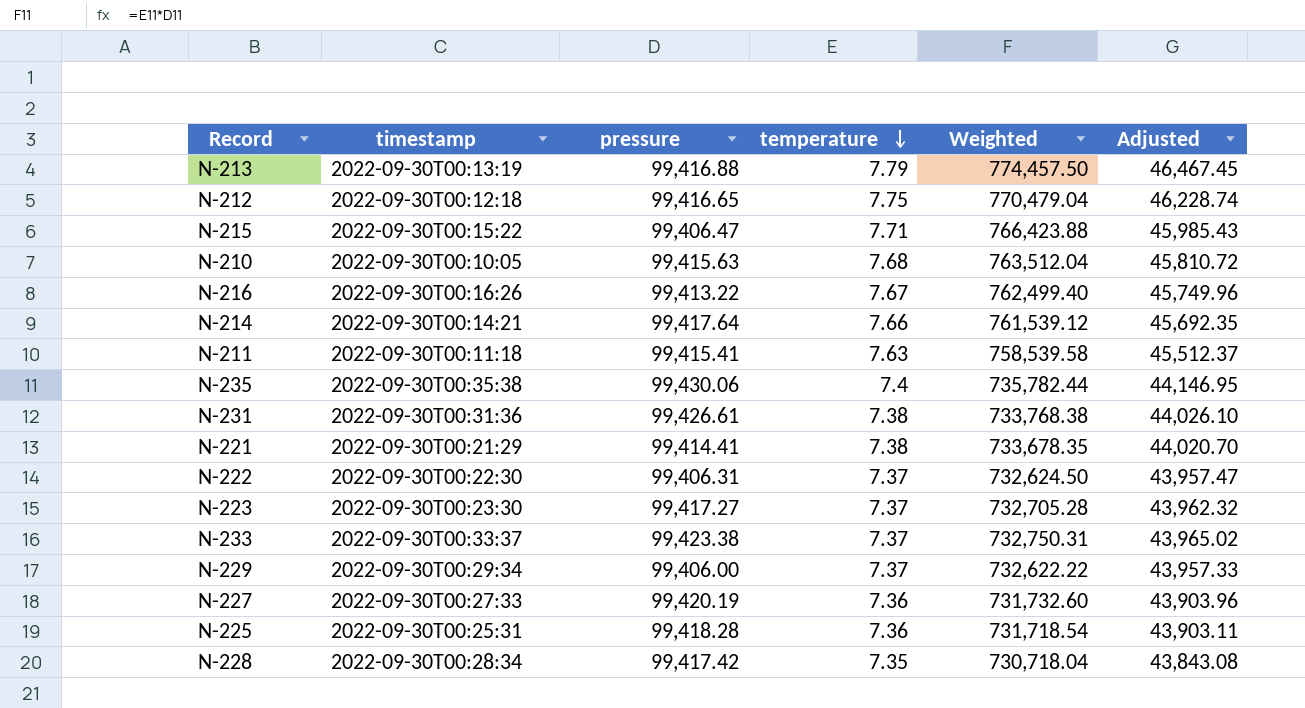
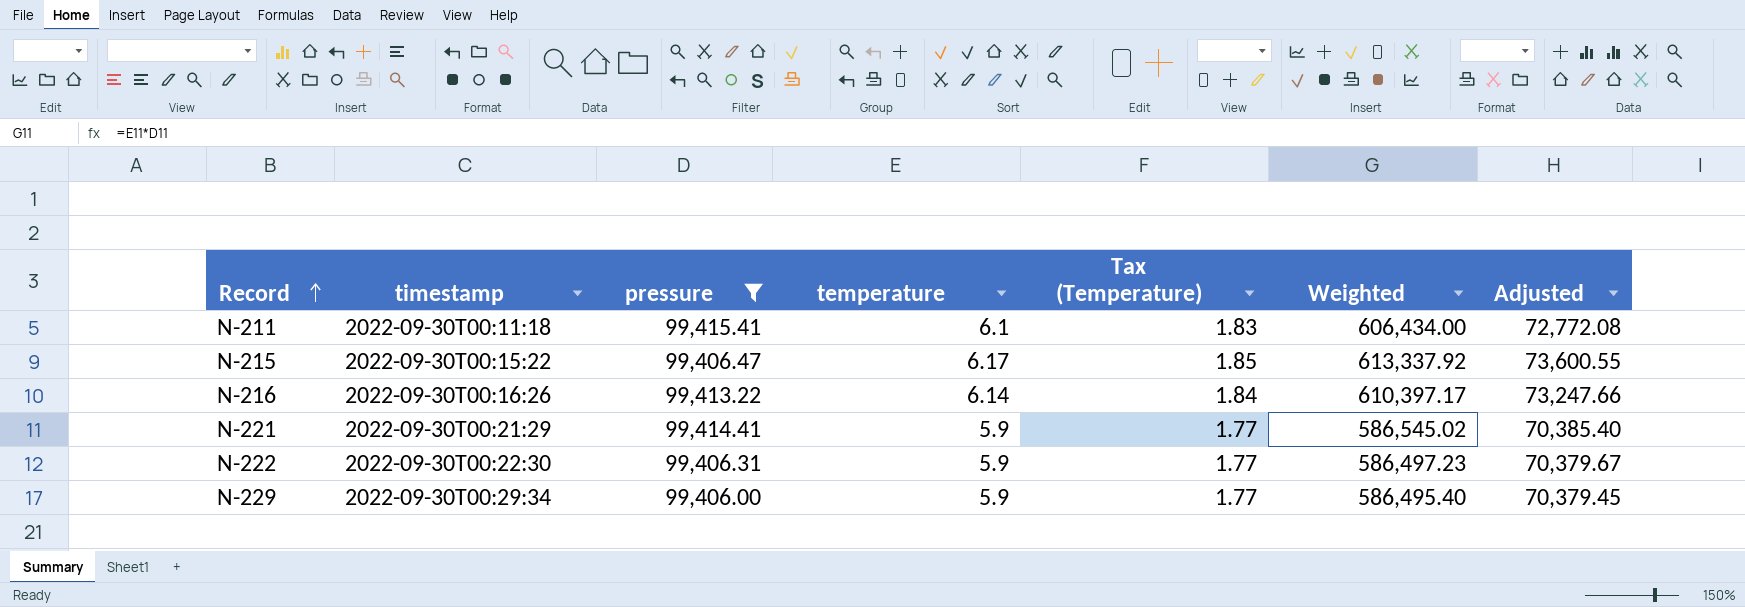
filter: none -> pressure <= 99,415.41
row order: temperature descending -> Record ascending
column Tax (Temperature) | formula: none -> [temperature] * 0.3
column Adjusted | formula: [Weighted] * 0.06 -> [Weighted] * 0.12
N-211 | temperature: 7.63 -> 6.1
N-211 | Weighted: 758,539.58 -> 606,434.00
N-215 | temperature: 7.71 -> 6.17
N-215 | Weighted: 766,423.88 -> 613,337.92
N-216 | temperature: 7.67 -> 6.14
N-216 | Weighted: 762,499.40 -> 610,397.17
N-221 | temperature: 7.38 -> 5.9
N-221 | Weighted: 733,678.35 -> 586,545.02
N-222 | temperature: 7.37 -> 5.9
N-222 | Weighted: 732,624.50 -> 586,497.23
N-229 | temperature: 7.37 -> 5.9
N-229 | Weighted: 732,622.22 -> 586,495.40

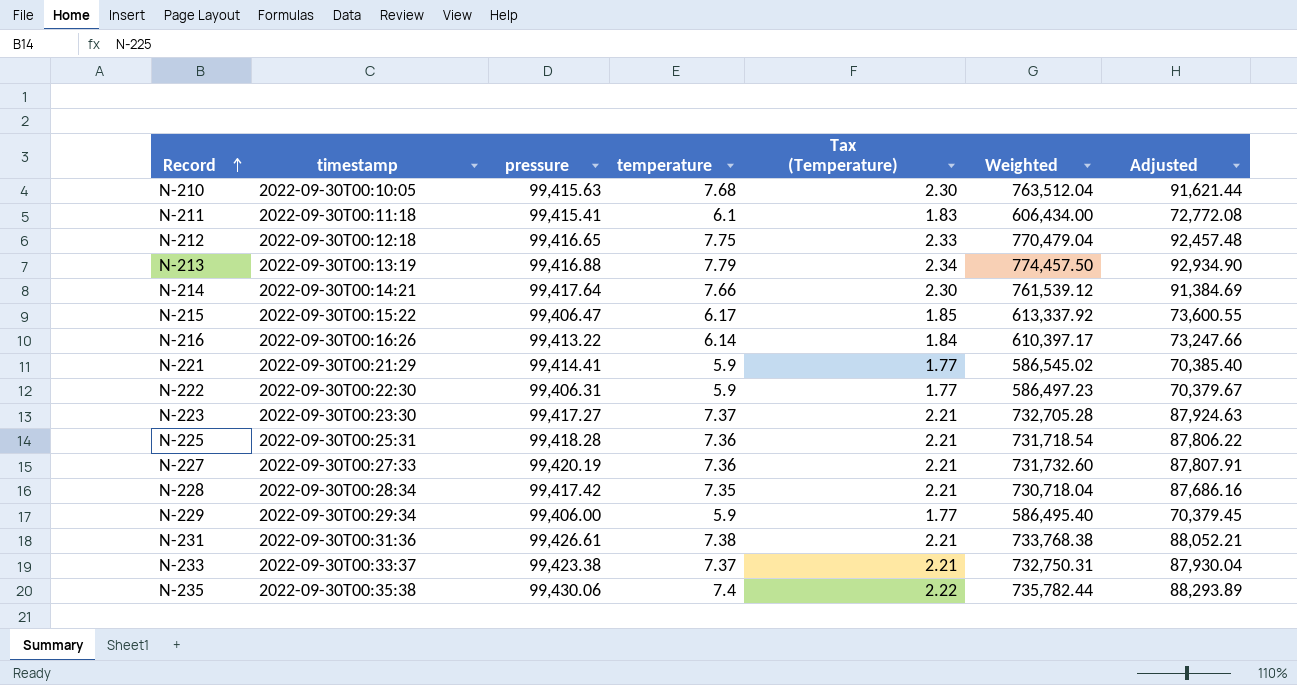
filter: pressure <= 99,415.41 -> none

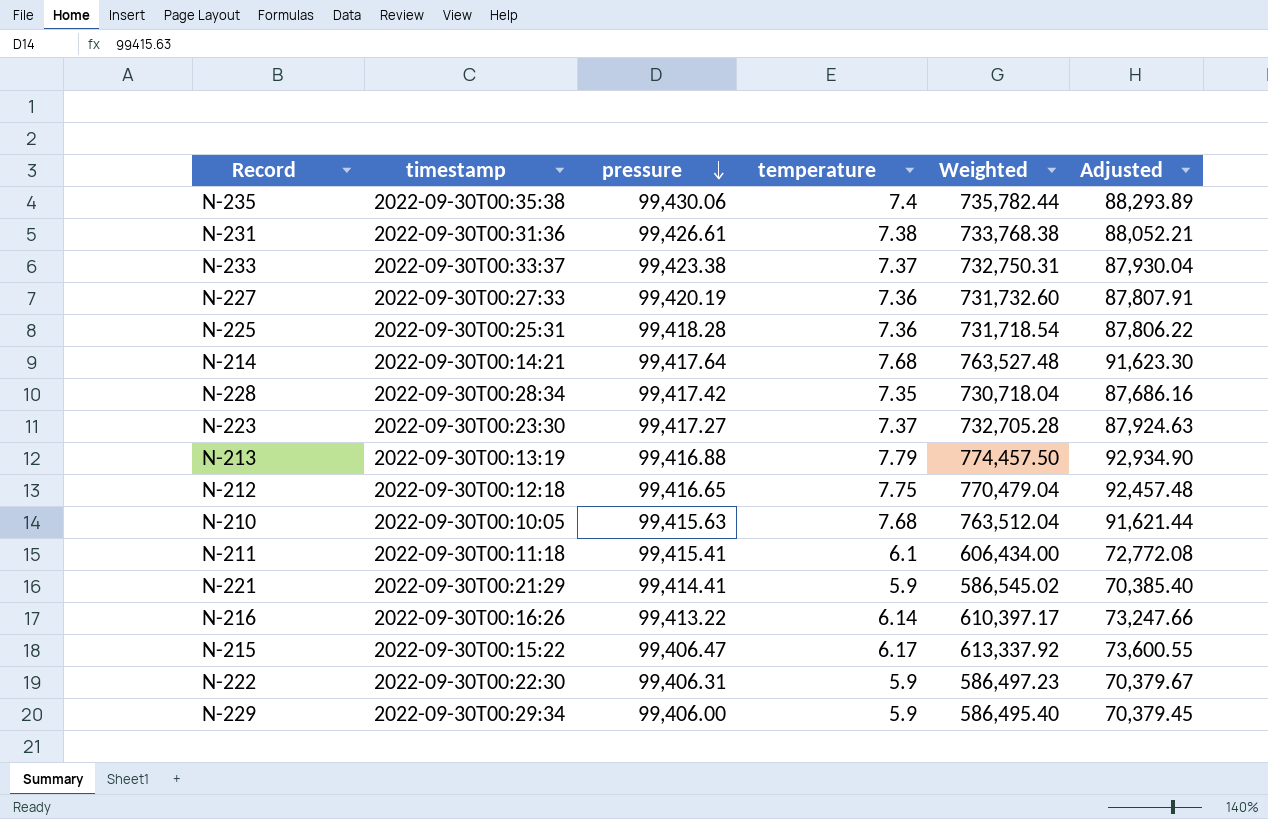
row order: Record ascending -> pressure descending
column Tax (Temperature) | formula: [temperature] * 0.3 -> none
N-214 | temperature: 7.66 -> 7.68
N-214 | Weighted: 761,539.12 -> 763,527.48
N-214 | Adjusted: 91,384.69 -> 91,623.30

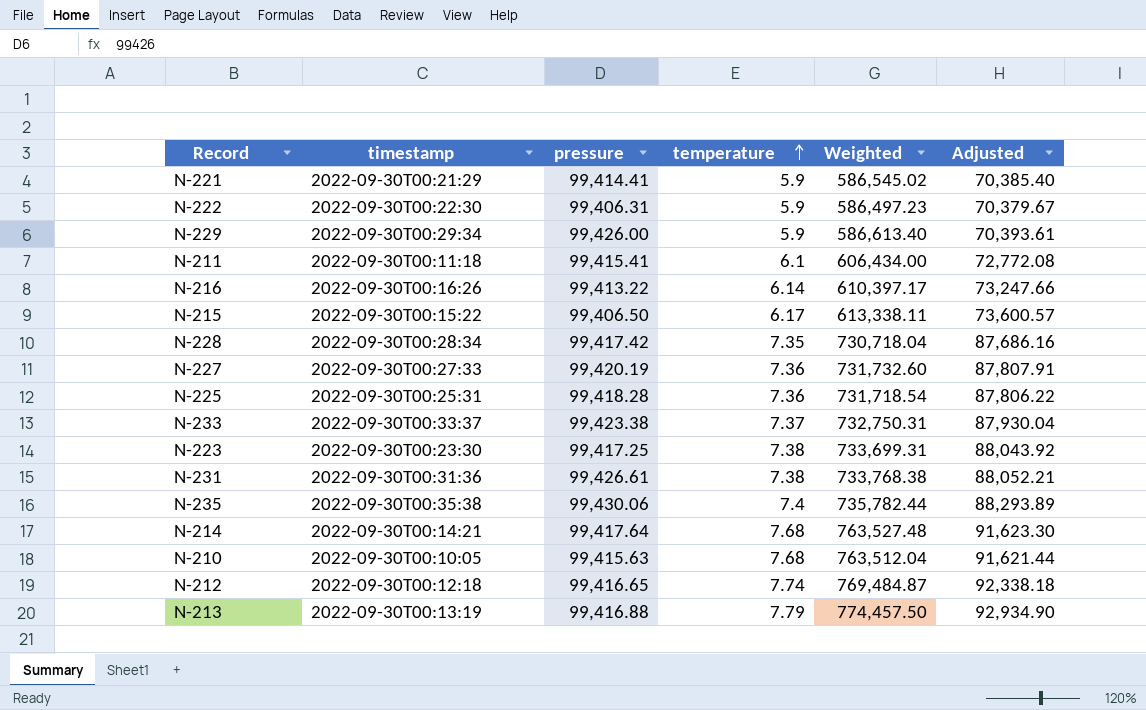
row order: pressure descending -> temperature ascending
N-229 | pressure: 99,406.00 -> 99,426.00
N-229 | Weighted: 586,495.40 -> 586,613.40
N-229 | Adjusted: 70,379.45 -> 70,393.61
N-215 | pressure: 99,406.47 -> 99,406.50
N-215 | Weighted: 613,337.92 -> 613,338.11
N-215 | Adjusted: 73,600.55 -> 73,600.57
N-223 | pressure: 99,417.27 -> 99,417.25
N-223 | temperature: 7.37 -> 7.38
N-223 | Weighted: 732,705.28 -> 733,699.31
N-223 | Adjusted: 87,924.63 -> 88,043.92
N-212 | temperature: 7.75 -> 7.74
N-212 | Weighted: 770,479.04 -> 769,484.87
N-212 | Adjusted: 92,457.48 -> 92,338.18

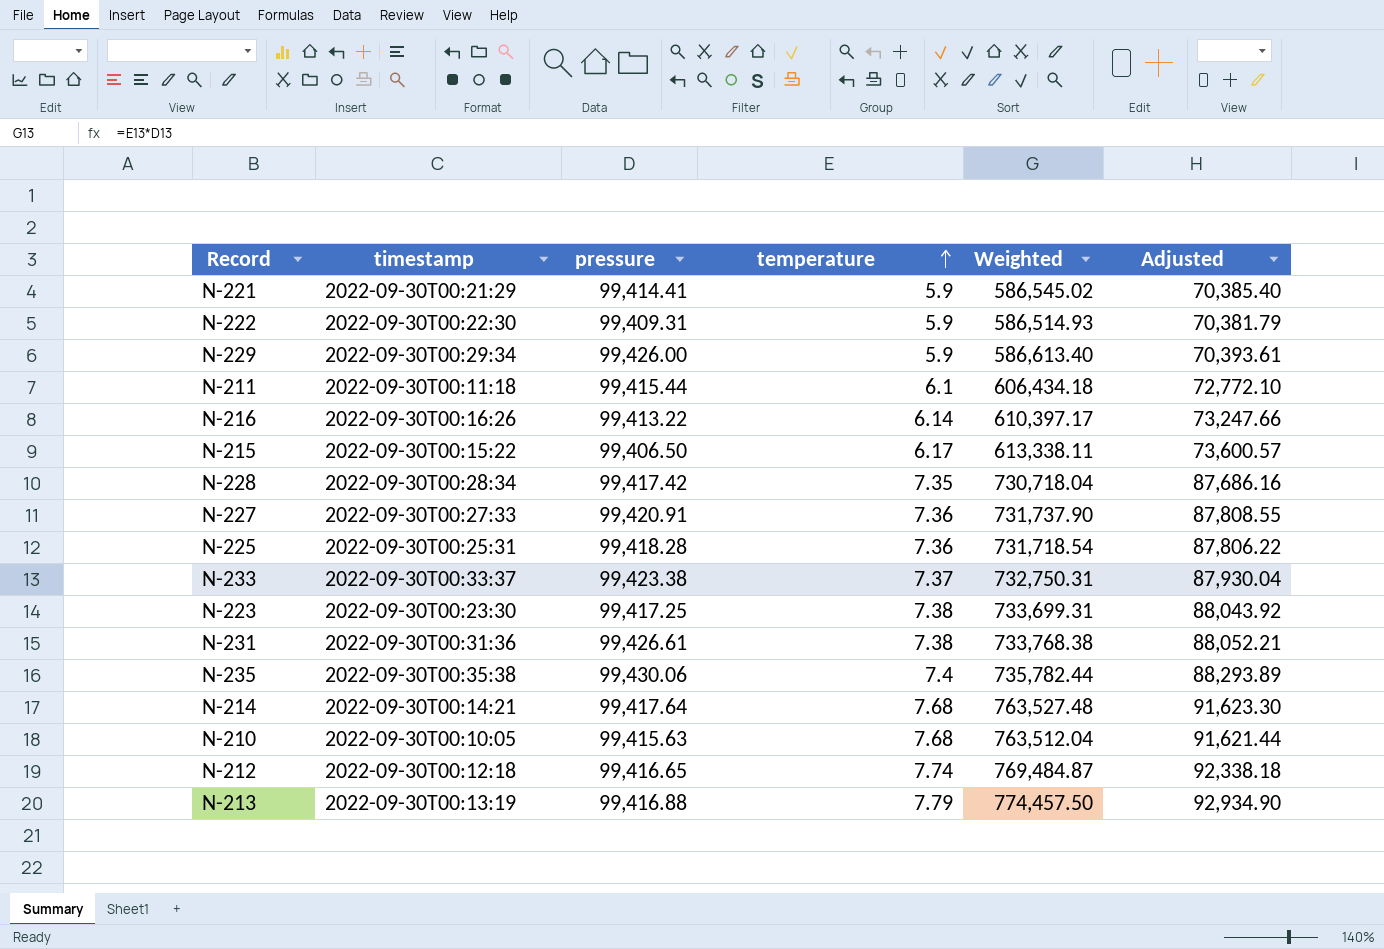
N-222 | pressure: 99,406.31 -> 99,409.31
N-222 | Weighted: 586,497.23 -> 586,514.93
N-222 | Adjusted: 70,379.67 -> 70,381.79
N-211 | pressure: 99,415.41 -> 99,415.44
N-211 | Weighted: 606,434.00 -> 606,434.18
N-211 | Adjusted: 72,772.08 -> 72,772.10
N-227 | pressure: 99,420.19 -> 99,420.91
N-227 | Weighted: 731,732.60 -> 731,737.90
N-227 | Adjusted: 87,807.91 -> 87,808.55

